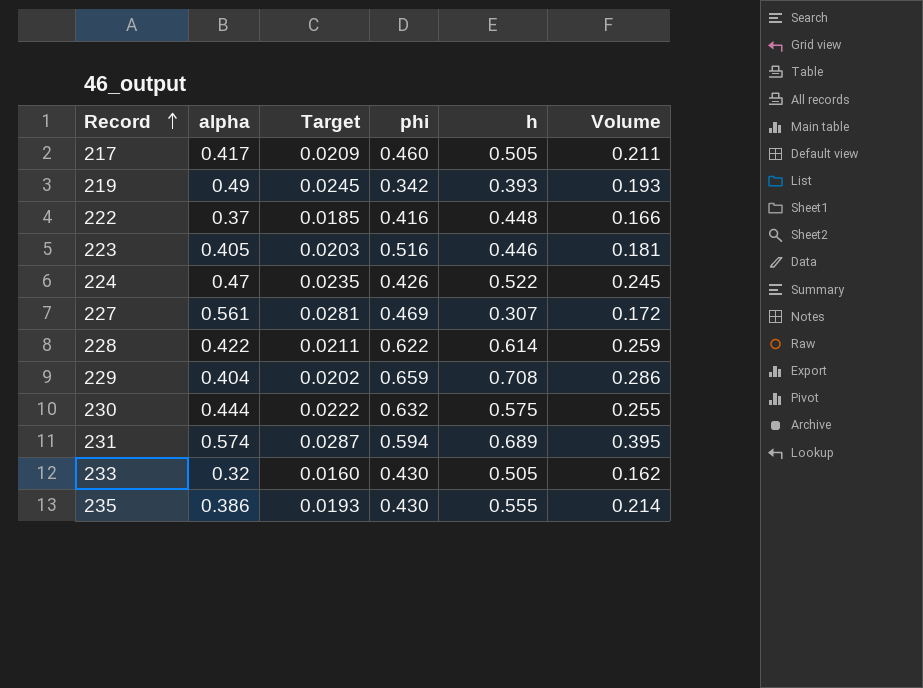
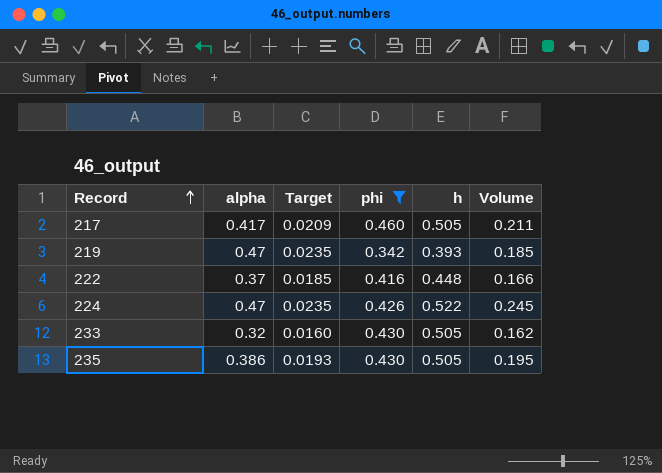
filter: none -> phi <= 0.460
219 | alpha: 0.49 -> 0.47
219 | Target: 0.0245 -> 0.0235
219 | Volume: 0.193 -> 0.185
235 | h: 0.555 -> 0.505
235 | Volume: 0.214 -> 0.195

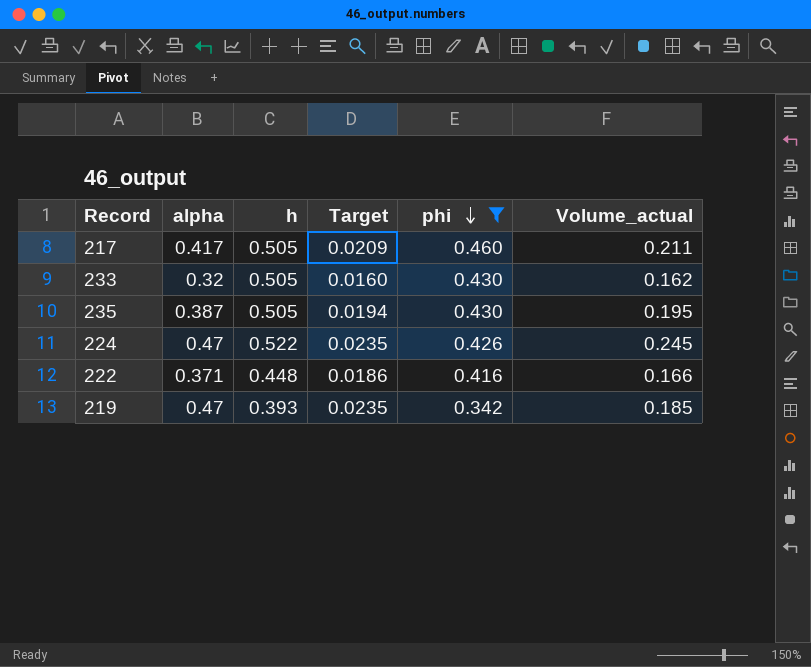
row order: Record ascending -> phi descending
column h | position: 5 -> 3
column name: Volume -> Volume_actual
235 | alpha: 0.386 -> 0.387
235 | Target: 0.0193 -> 0.0194
222 | alpha: 0.37 -> 0.371
222 | Target: 0.0185 -> 0.0186

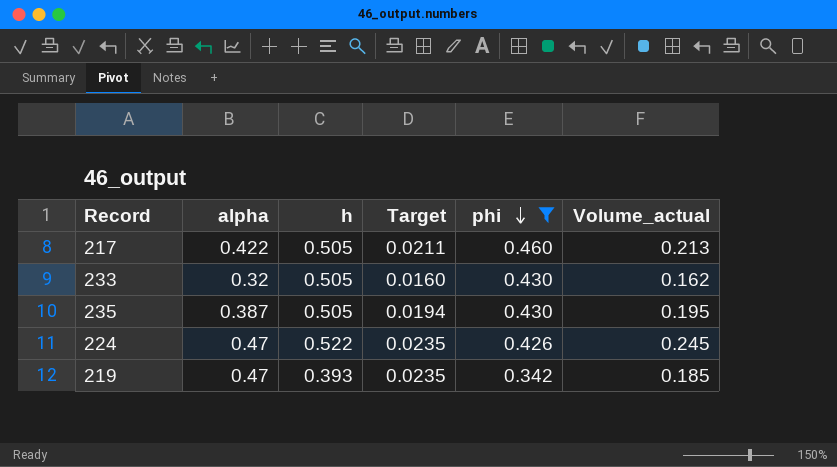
row 222: 0.371 | 0.448 | 0.0186 | 0.416 | 0.166 -> none
217 | alpha: 0.417 -> 0.422
217 | Target: 0.0209 -> 0.0211
217 | Volume_actual: 0.211 -> 0.213

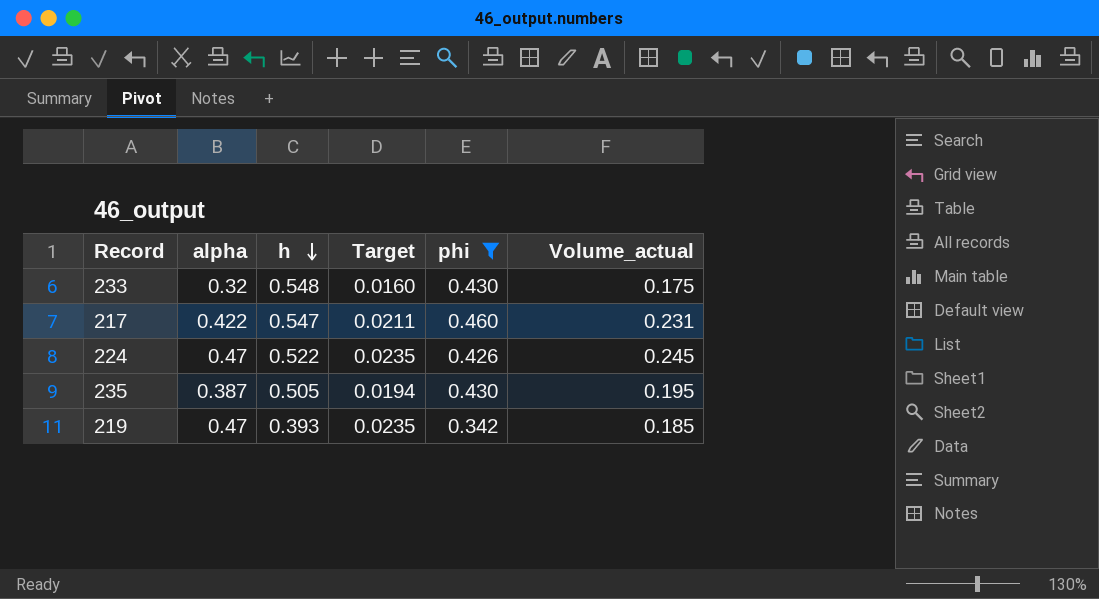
row order: phi descending -> h descending
233 | h: 0.505 -> 0.548
233 | Volume_actual: 0.162 -> 0.175
217 | h: 0.505 -> 0.547
217 | Volume_actual: 0.213 -> 0.231

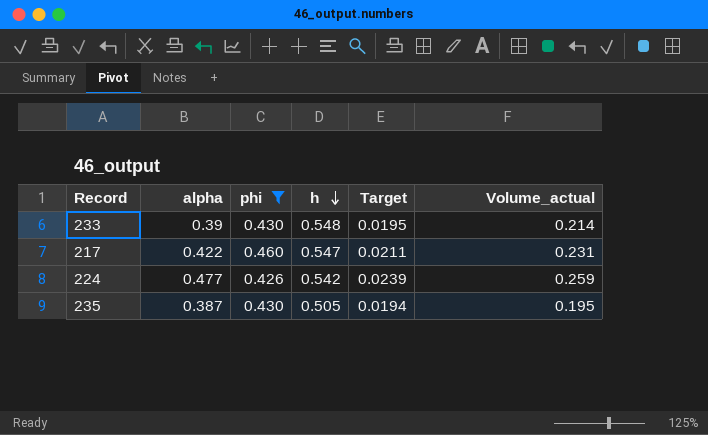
column phi | position: 5 -> 3
row 219: 0.47 | 0.393 | 0.0235 | 0.342 | 0.185 -> none
233 | alpha: 0.32 -> 0.39
233 | Target: 0.0160 -> 0.0195
233 | Volume_actual: 0.175 -> 0.214
224 | alpha: 0.47 -> 0.477
224 | h: 0.522 -> 0.542
224 | Target: 0.0235 -> 0.0239
224 | Volume_actual: 0.245 -> 0.259

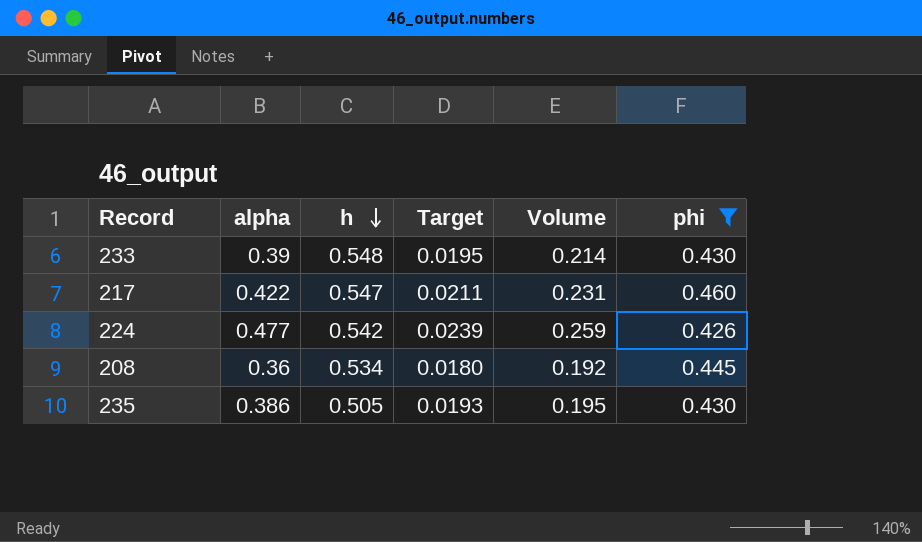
column name: Volume_actual -> Volume
column phi | position: 3 -> 6
row 208: none -> 0.36 | 0.534 | 0.0180 | 0.192 | 0.445
235 | alpha: 0.387 -> 0.386
235 | Target: 0.0194 -> 0.0193

